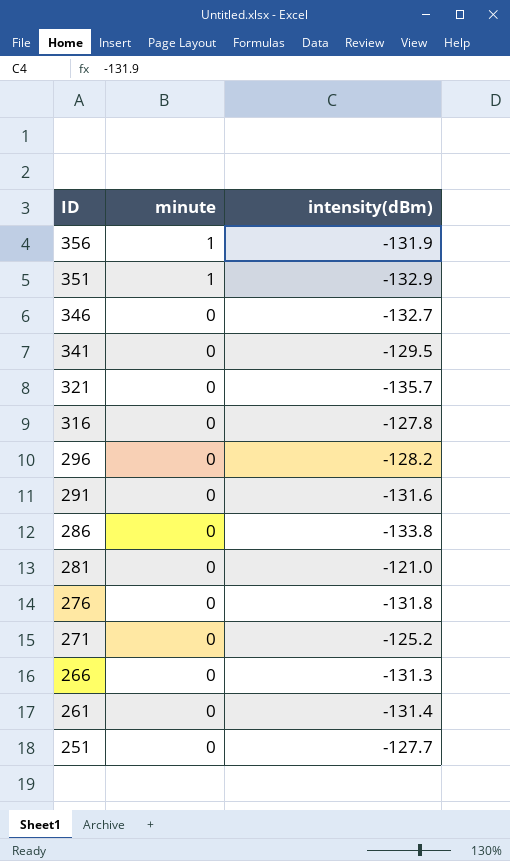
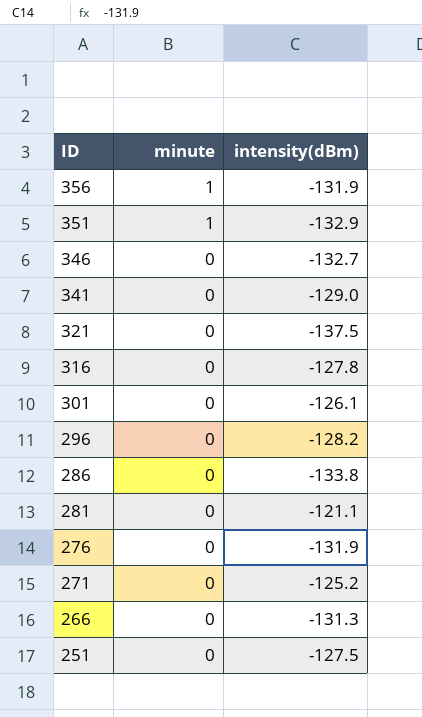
row 291: 0 | -131.6 -> none
row 261: 0 | -131.4 -> none
341 | intensity(dBm): -129.5 -> -129.0
321 | intensity(dBm): -135.7 -> -137.5
row 301: none -> 0 | -126.1
281 | intensity(dBm): -121.0 -> -121.1
276 | intensity(dBm): -131.8 -> -131.9
251 | intensity(dBm): -127.7 -> -127.5

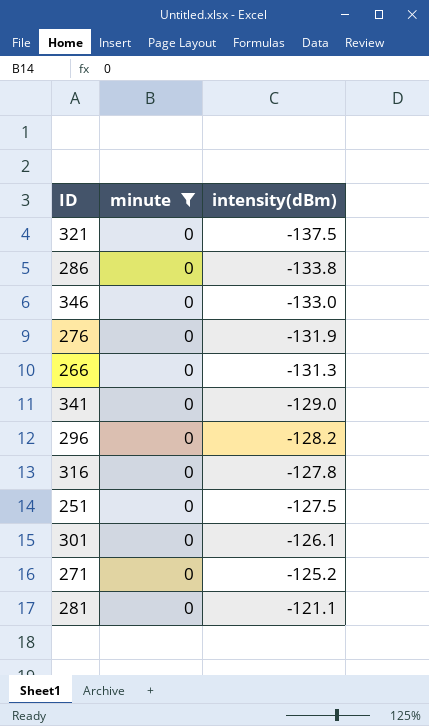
filter: none -> minute = 0
row order: ID descending -> intensity(dBm) ascending
346 | intensity(dBm): -132.7 -> -133.0

